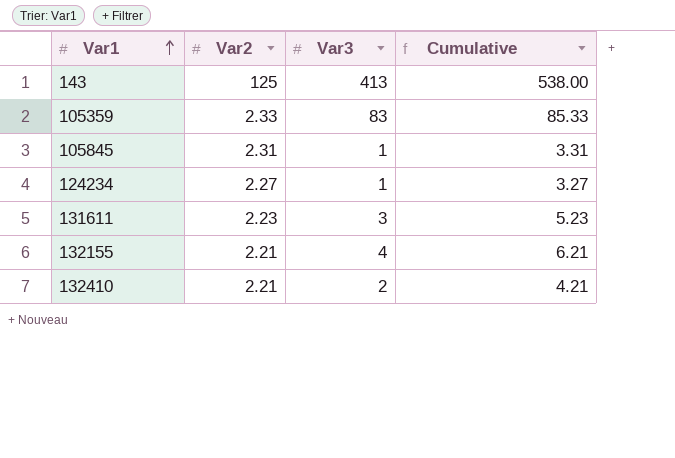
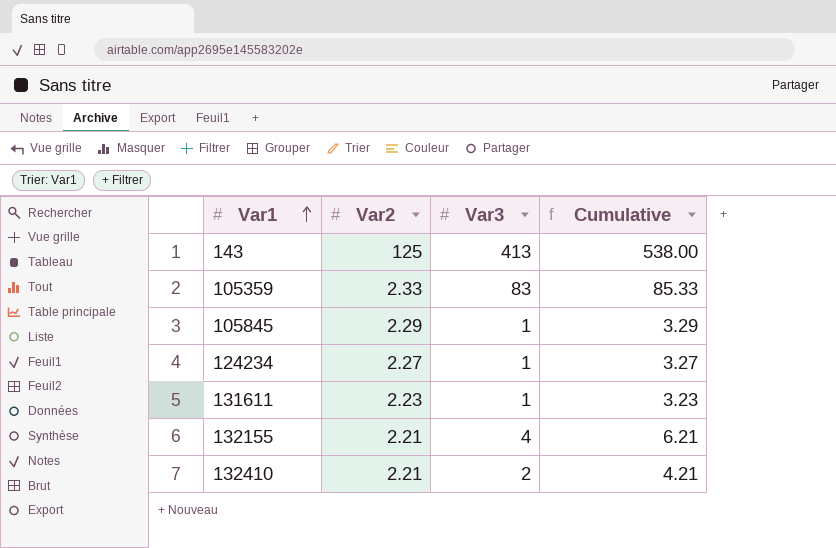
105845 | Var2: 2.31 -> 2.29
105845 | Cumulative: 3.31 -> 3.29
131611 | Var3: 3 -> 1
131611 | Cumulative: 5.23 -> 3.23

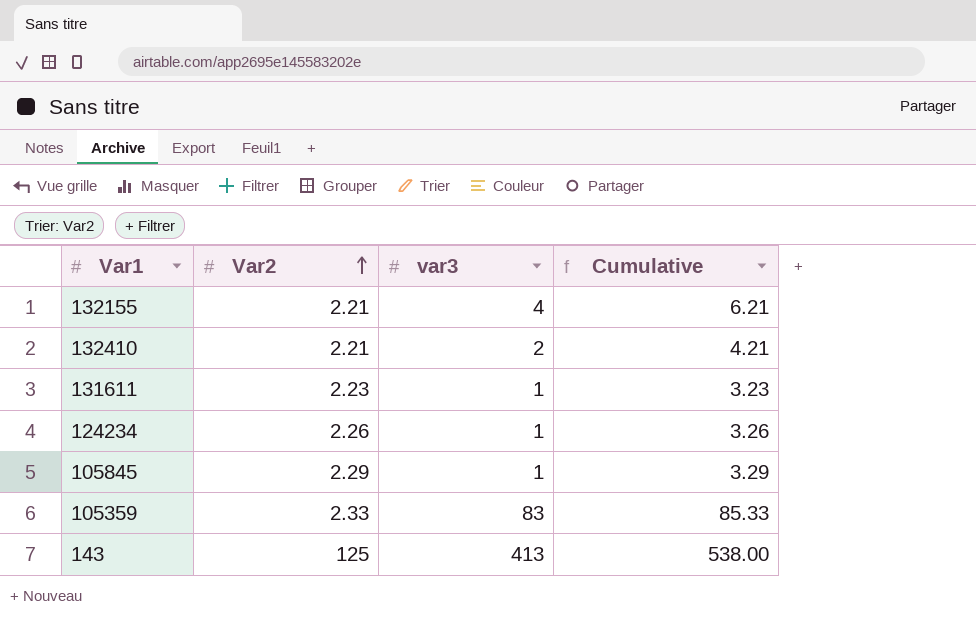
row order: Var1 ascending -> Var2 ascending
column name: Var3 -> var3
124234 | Var2: 2.27 -> 2.26
124234 | Cumulative: 3.27 -> 3.26

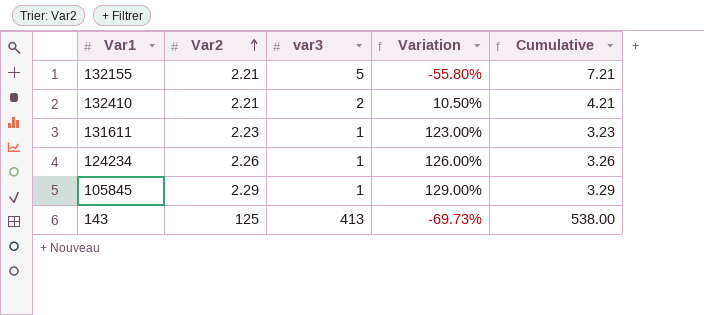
column Variation | formula: none -> ([Var2] - [var3]) / [var3]
row 105359: 2.33 | 83 | 85.33 -> none
132155 | var3: 4 -> 5
132155 | Cumulative: 6.21 -> 7.21

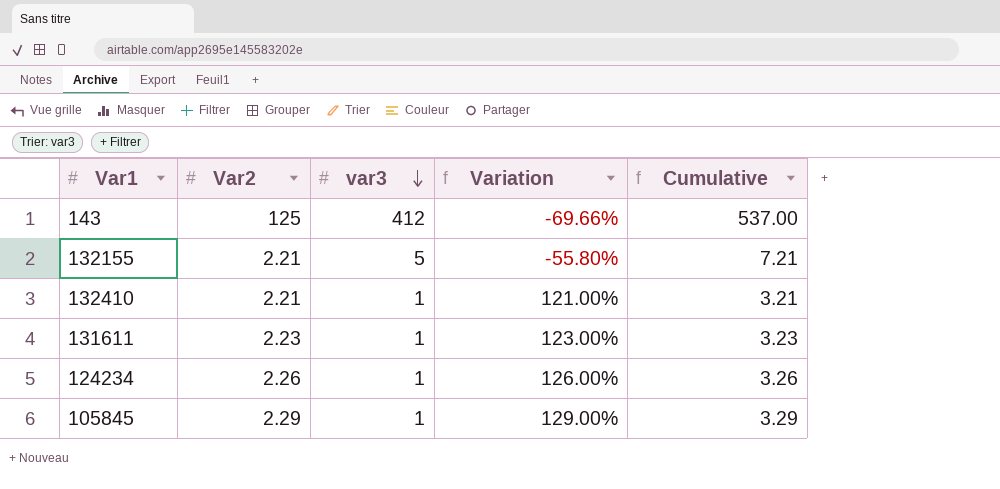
row order: Var2 ascending -> var3 descending
143 | var3: 413 -> 412
143 | Variation: -69.73% -> -69.66%
143 | Cumulative: 538.00 -> 537.00
132410 | var3: 2 -> 1
132410 | Variation: 10.50% -> 121.00%
132410 | Cumulative: 4.21 -> 3.21

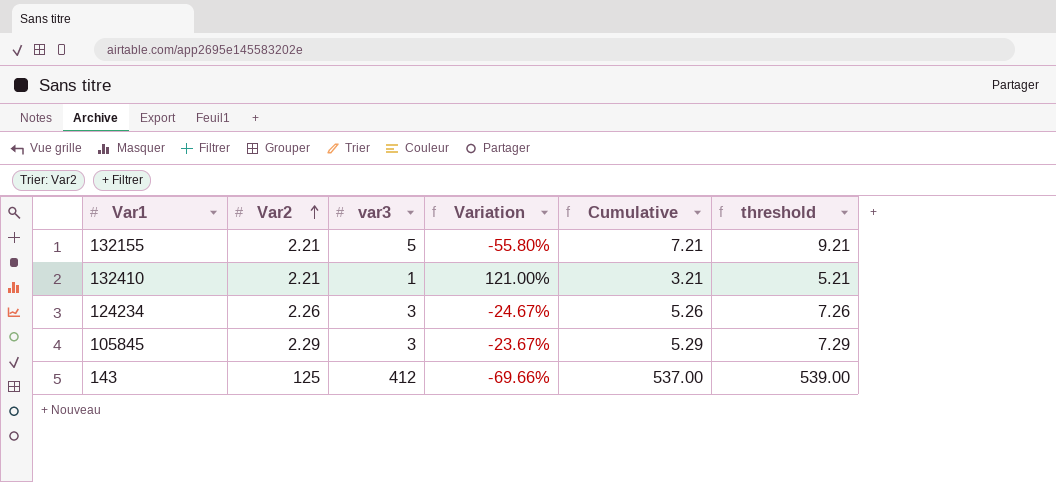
row order: var3 descending -> Var2 ascending
column threshold | formula: none -> [Cumulative] + 2
row 131611: 2.23 | 1 | 123.00% | 3.23 -> none
124234 | var3: 1 -> 3
124234 | Variation: 126.00% -> -24.67%
124234 | Cumulative: 3.26 -> 5.26
105845 | var3: 1 -> 3
105845 | Variation: 129.00% -> -23.67%
105845 | Cumulative: 3.29 -> 5.29

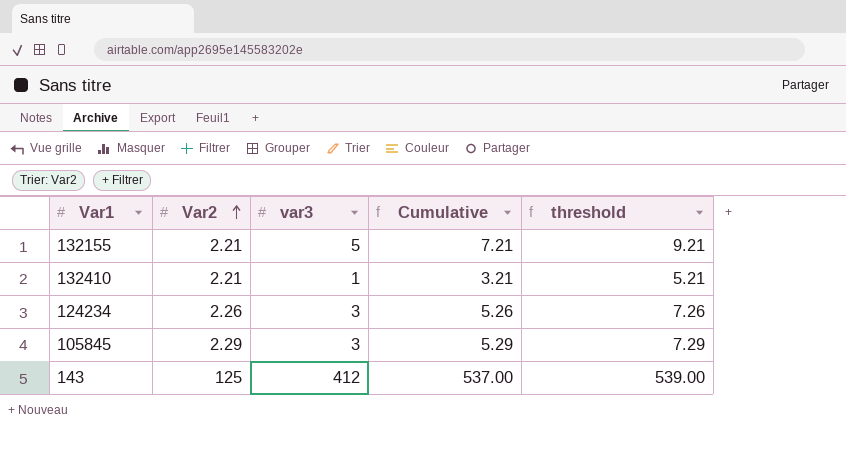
column Variation | formula: ([Var2] - [var3]) / [var3] -> none

